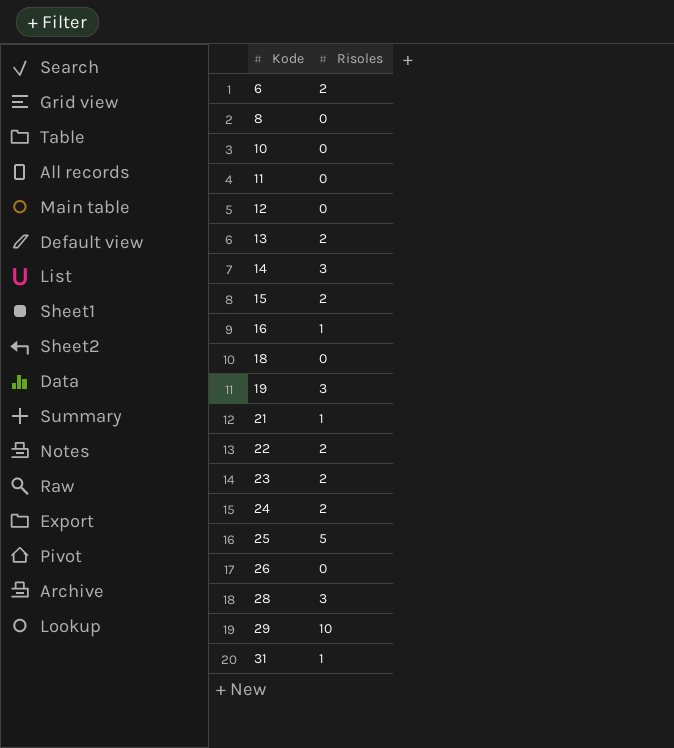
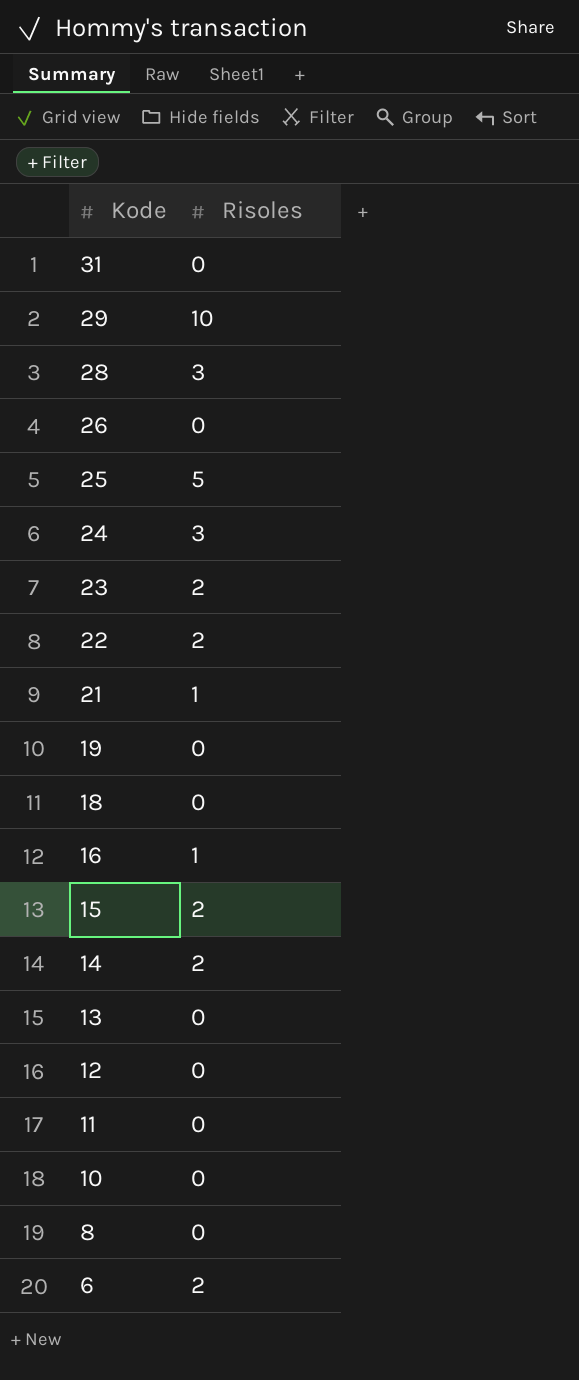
row order: Kode ascending -> Kode descending
31 | Risoles: 1 -> 0
24 | Risoles: 2 -> 3
19 | Risoles: 3 -> 0
14 | Risoles: 3 -> 2
13 | Risoles: 2 -> 0

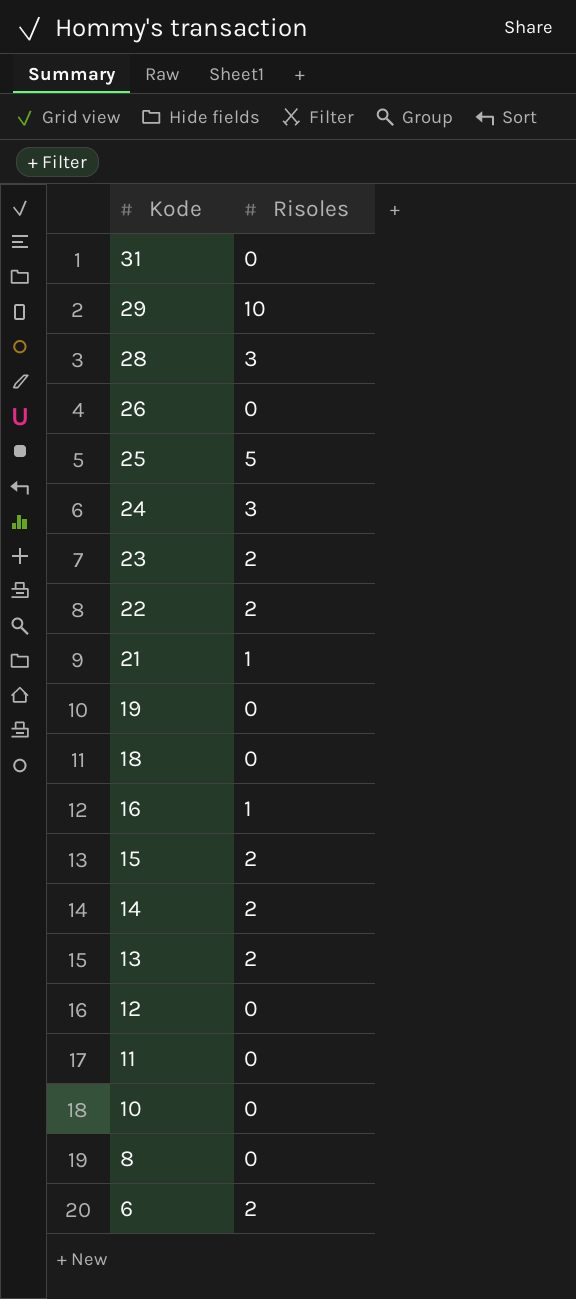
13 | Risoles: 0 -> 2

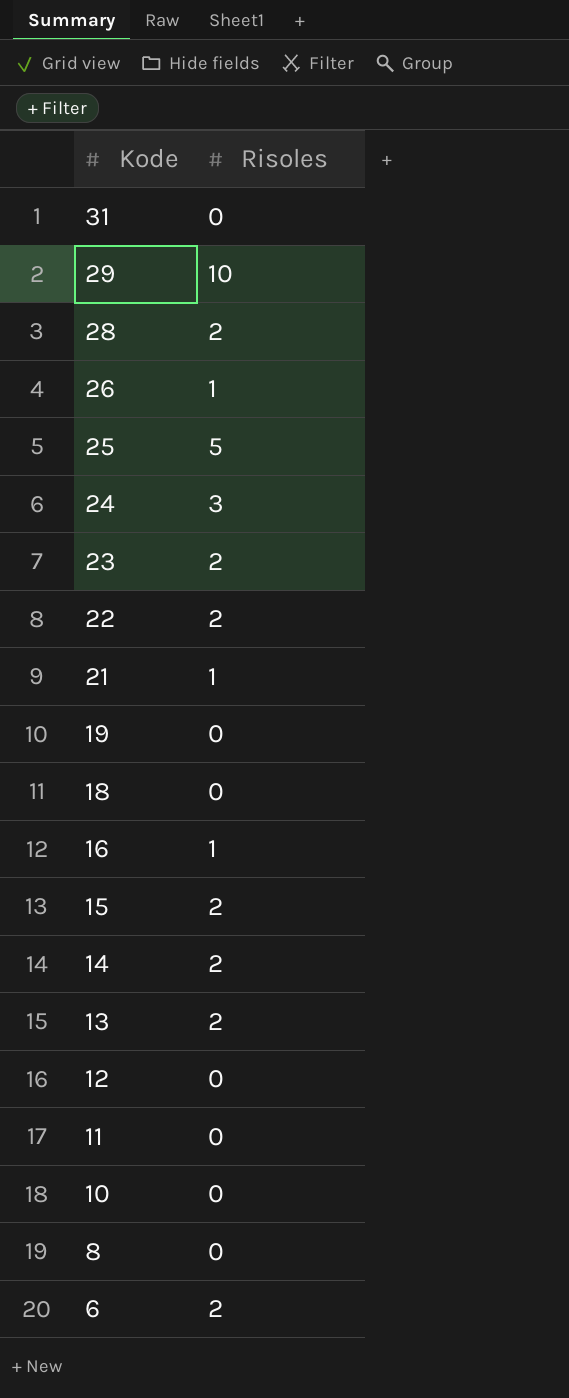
28 | Risoles: 3 -> 2
26 | Risoles: 0 -> 1

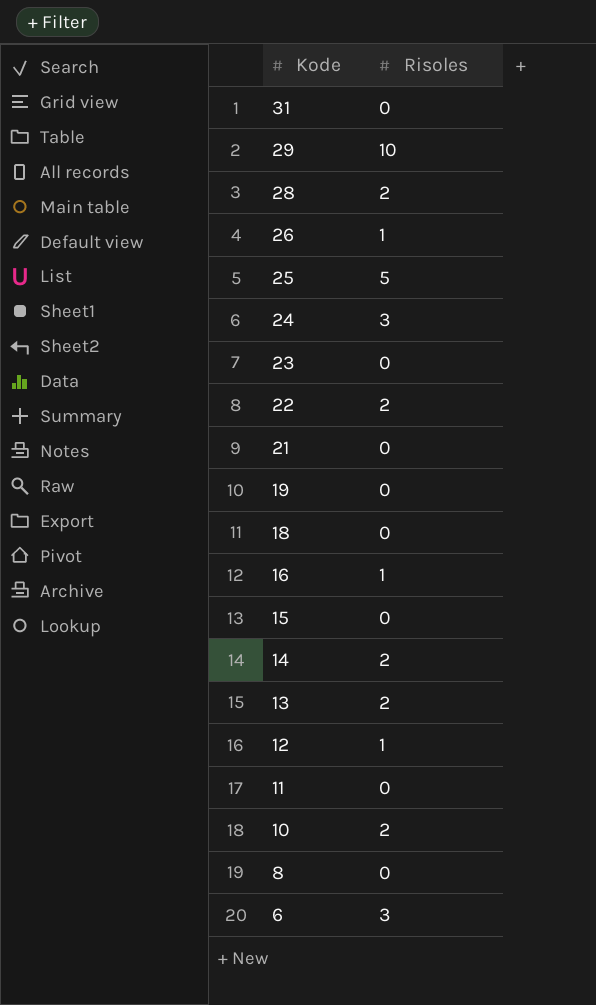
23 | Risoles: 2 -> 0
21 | Risoles: 1 -> 0
15 | Risoles: 2 -> 0
12 | Risoles: 0 -> 1
10 | Risoles: 0 -> 2
6 | Risoles: 2 -> 3

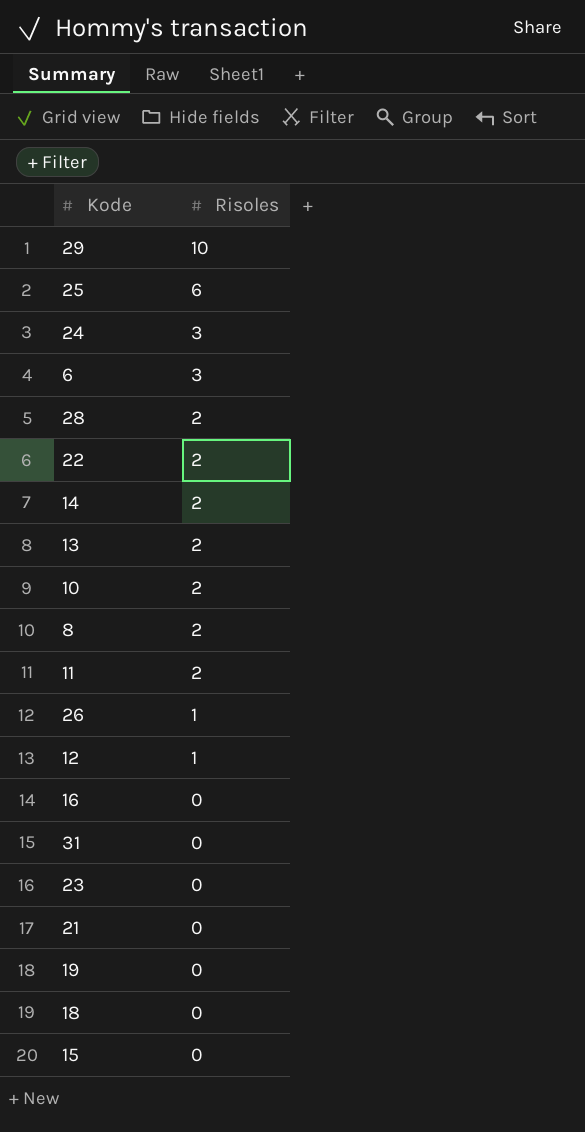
row order: Kode descending -> Risoles descending
25 | Risoles: 5 -> 6
8 | Risoles: 0 -> 2
11 | Risoles: 0 -> 2
16 | Risoles: 1 -> 0

